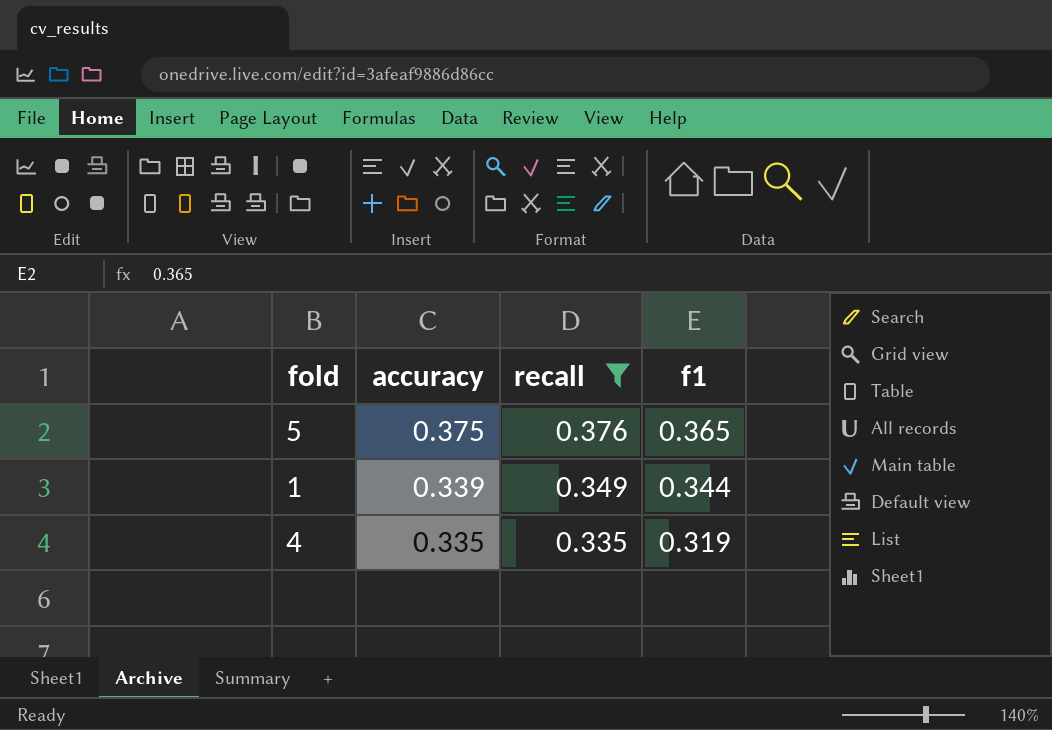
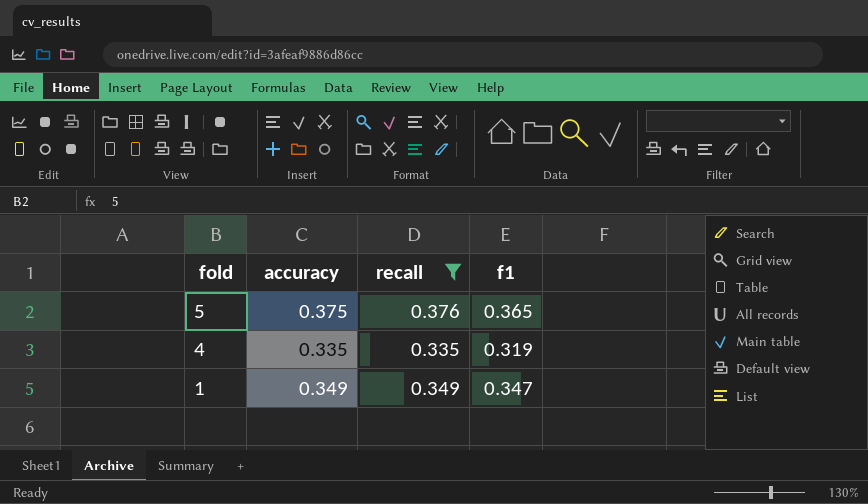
row order: accuracy descending -> fold descending
1 | accuracy: 0.339 -> 0.349
1 | f1: 0.344 -> 0.347

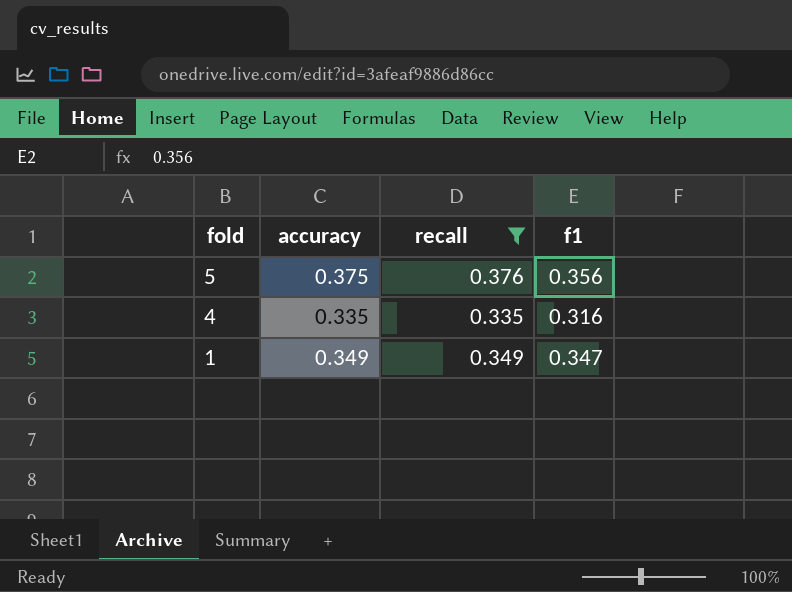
5 | f1: 0.365 -> 0.356
4 | f1: 0.319 -> 0.316

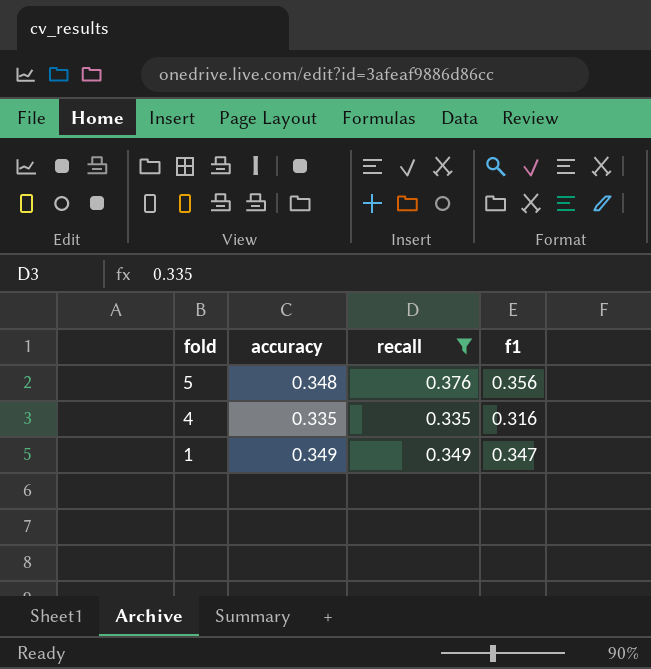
5 | accuracy: 0.375 -> 0.348

